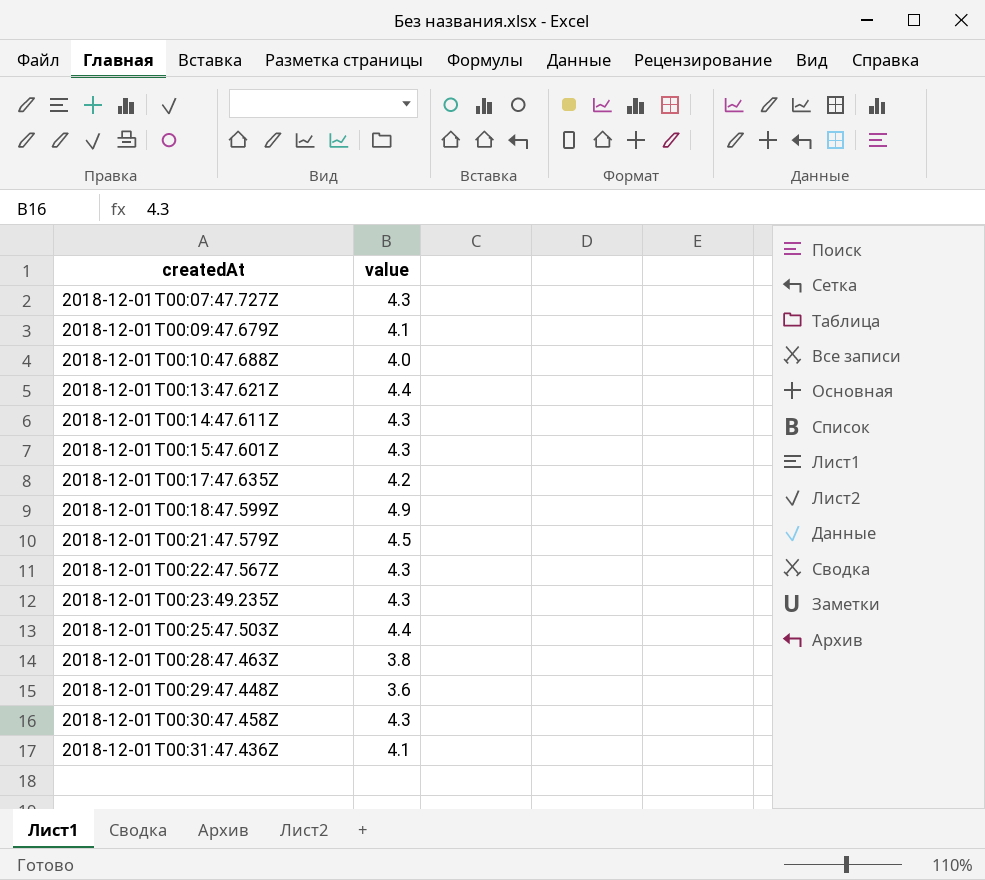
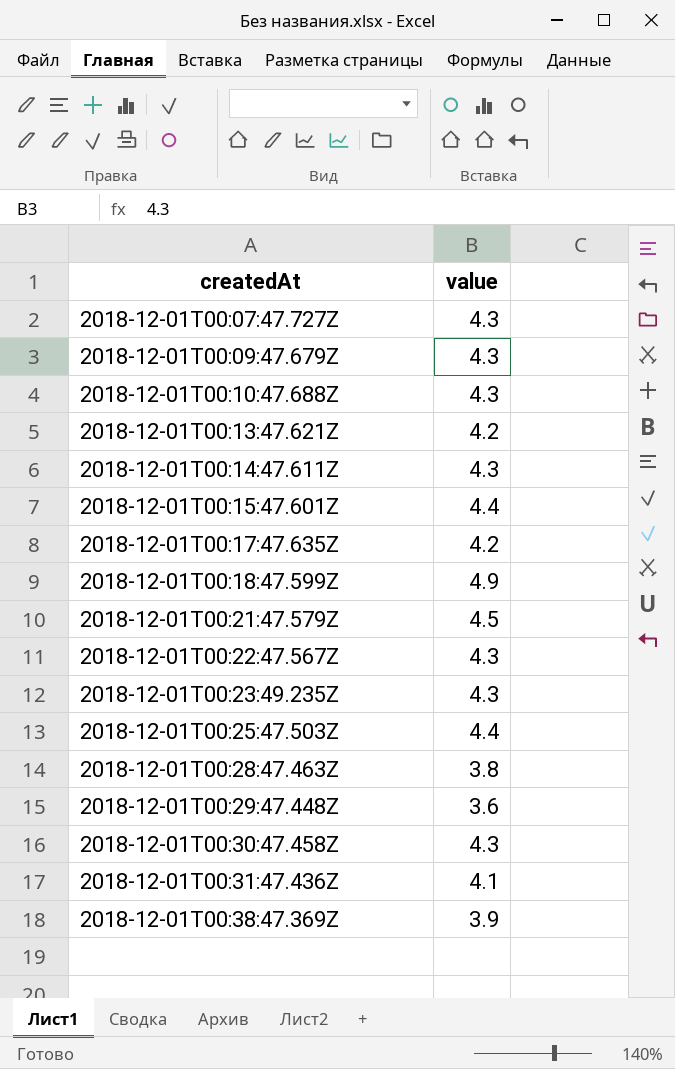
2018-12-01T00:09:47.679Z | value: 4.1 -> 4.3
2018-12-01T00:10:47.688Z | value: 4.0 -> 4.3
2018-12-01T00:13:47.621Z | value: 4.4 -> 4.2
2018-12-01T00:15:47.601Z | value: 4.3 -> 4.4
row 2018-12-01T00:38:47.369Z: none -> 3.9

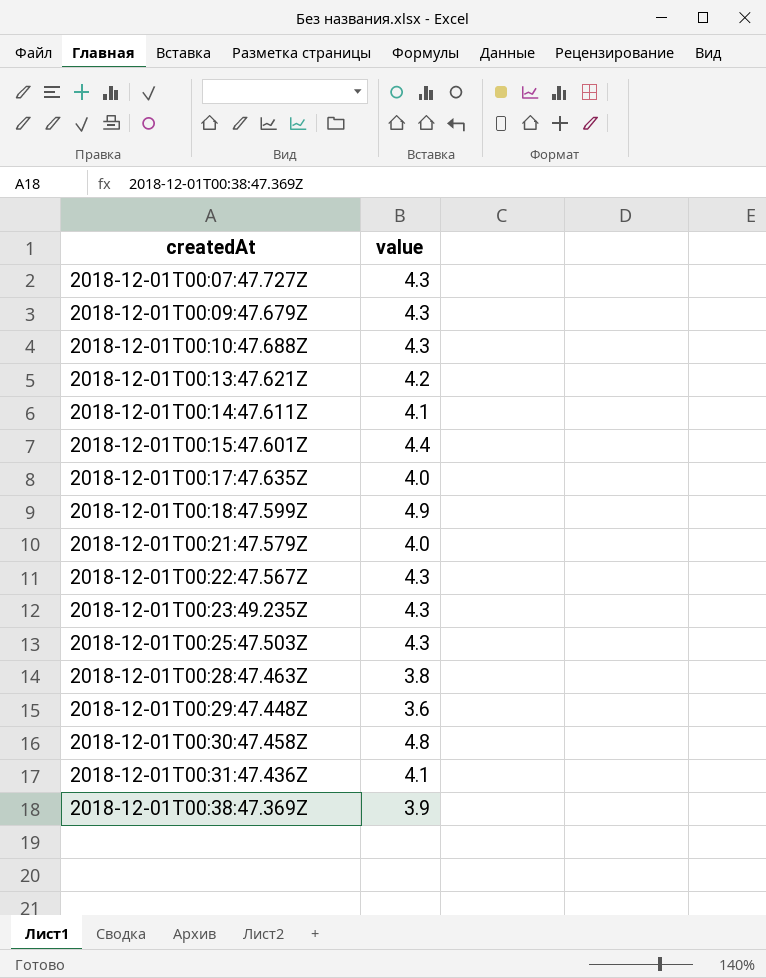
2018-12-01T00:14:47.611Z | value: 4.3 -> 4.1
2018-12-01T00:17:47.635Z | value: 4.2 -> 4.0
2018-12-01T00:21:47.579Z | value: 4.5 -> 4.0
2018-12-01T00:25:47.503Z | value: 4.4 -> 4.3
2018-12-01T00:30:47.458Z | value: 4.3 -> 4.8

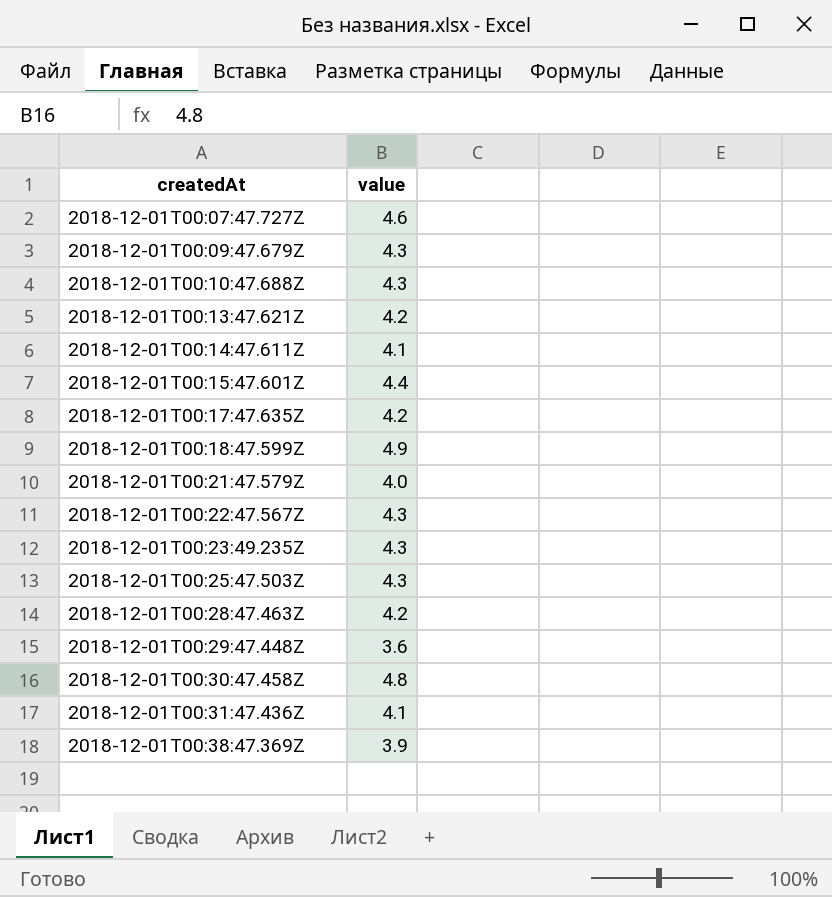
2018-12-01T00:07:47.727Z | value: 4.3 -> 4.6
2018-12-01T00:17:47.635Z | value: 4.0 -> 4.2
2018-12-01T00:28:47.463Z | value: 3.8 -> 4.2

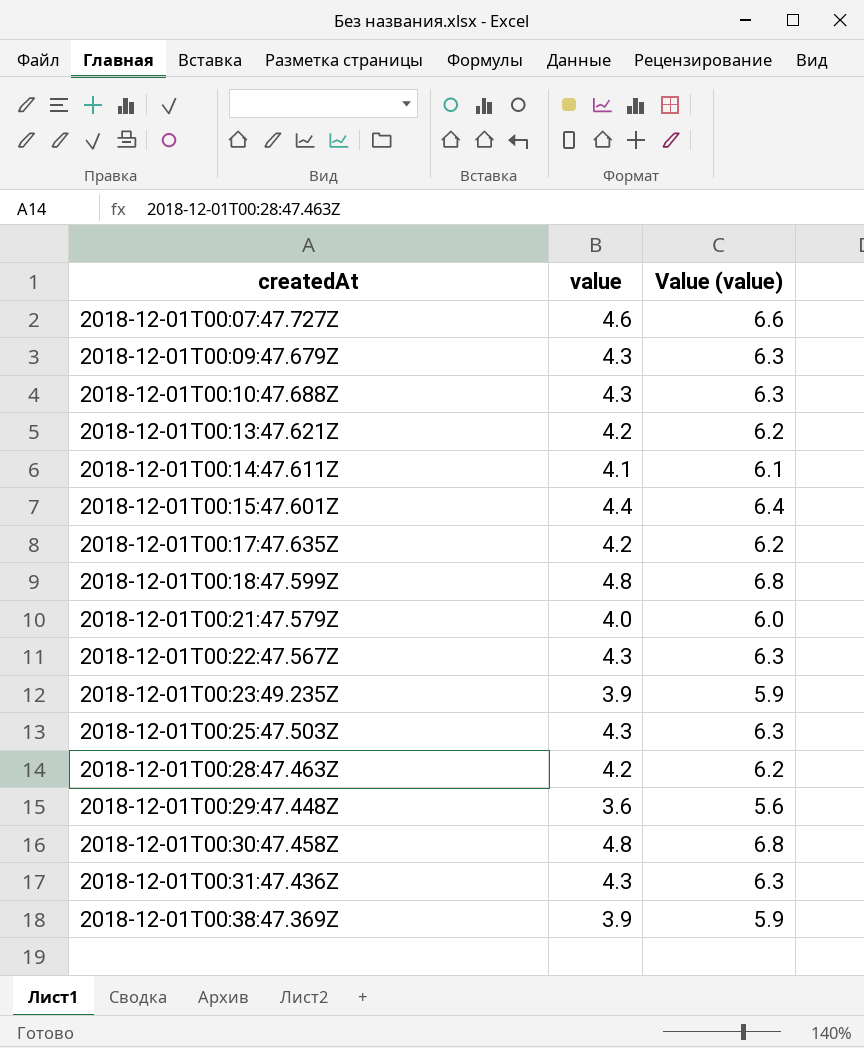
column Value (value) | formula: none -> [value] + 2
2018-12-01T00:18:47.599Z | value: 4.9 -> 4.8
2018-12-01T00:23:49.235Z | value: 4.3 -> 3.9
2018-12-01T00:31:47.436Z | value: 4.1 -> 4.3

